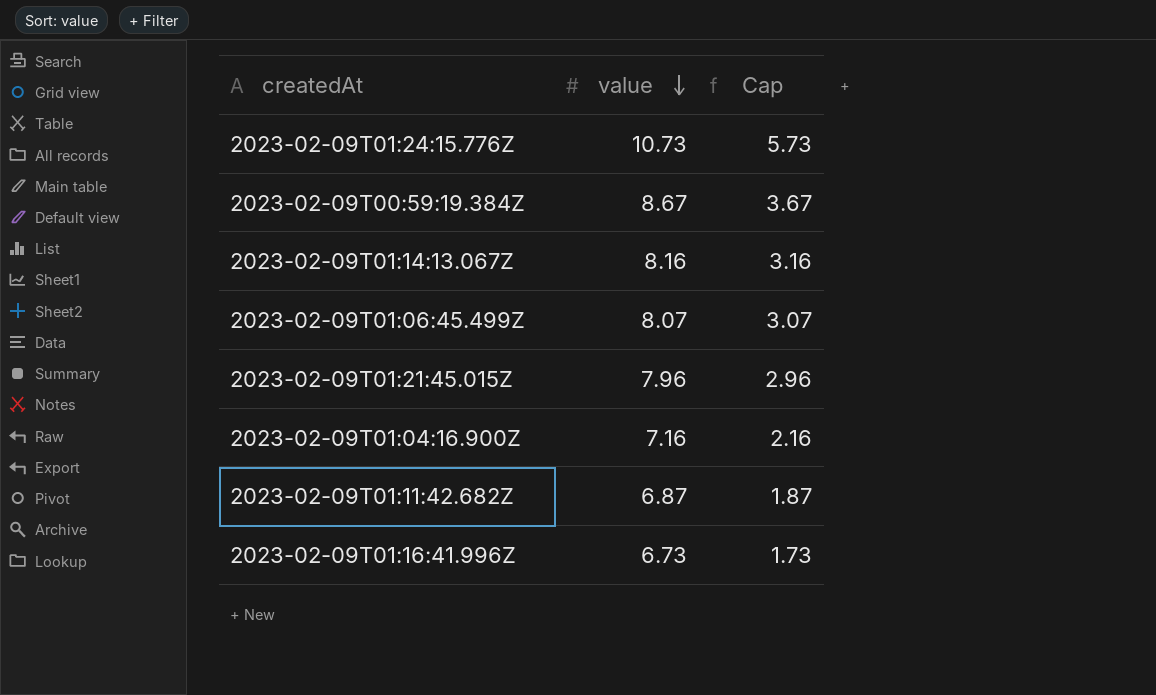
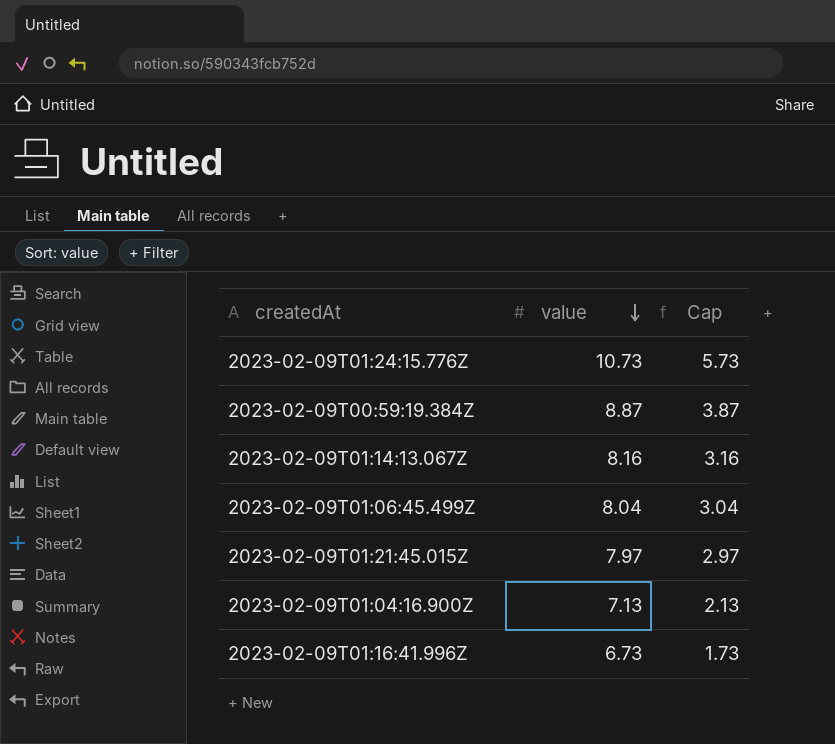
row 2023-02-09T01:11:42.682Z: 6.87 | 1.87 -> none
2023-02-09T00:59:19.384Z | value: 8.67 -> 8.87
2023-02-09T00:59:19.384Z | Cap: 3.67 -> 3.87
2023-02-09T01:06:45.499Z | value: 8.07 -> 8.04
2023-02-09T01:06:45.499Z | Cap: 3.07 -> 3.04
2023-02-09T01:21:45.015Z | value: 7.96 -> 7.97
2023-02-09T01:21:45.015Z | Cap: 2.96 -> 2.97
2023-02-09T01:04:16.900Z | value: 7.16 -> 7.13
2023-02-09T01:04:16.900Z | Cap: 2.16 -> 2.13

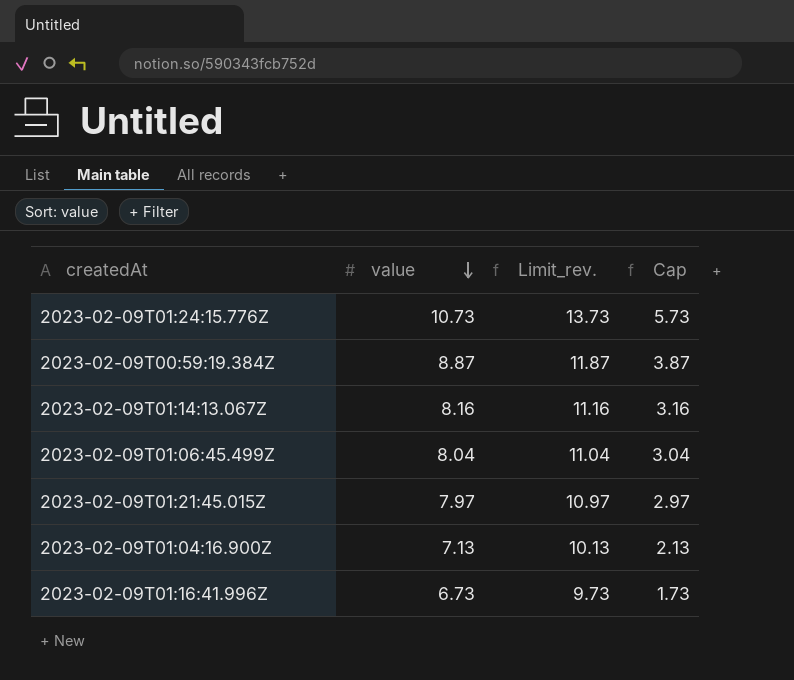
column Limit_rev. | formula: none -> [value] + 3

